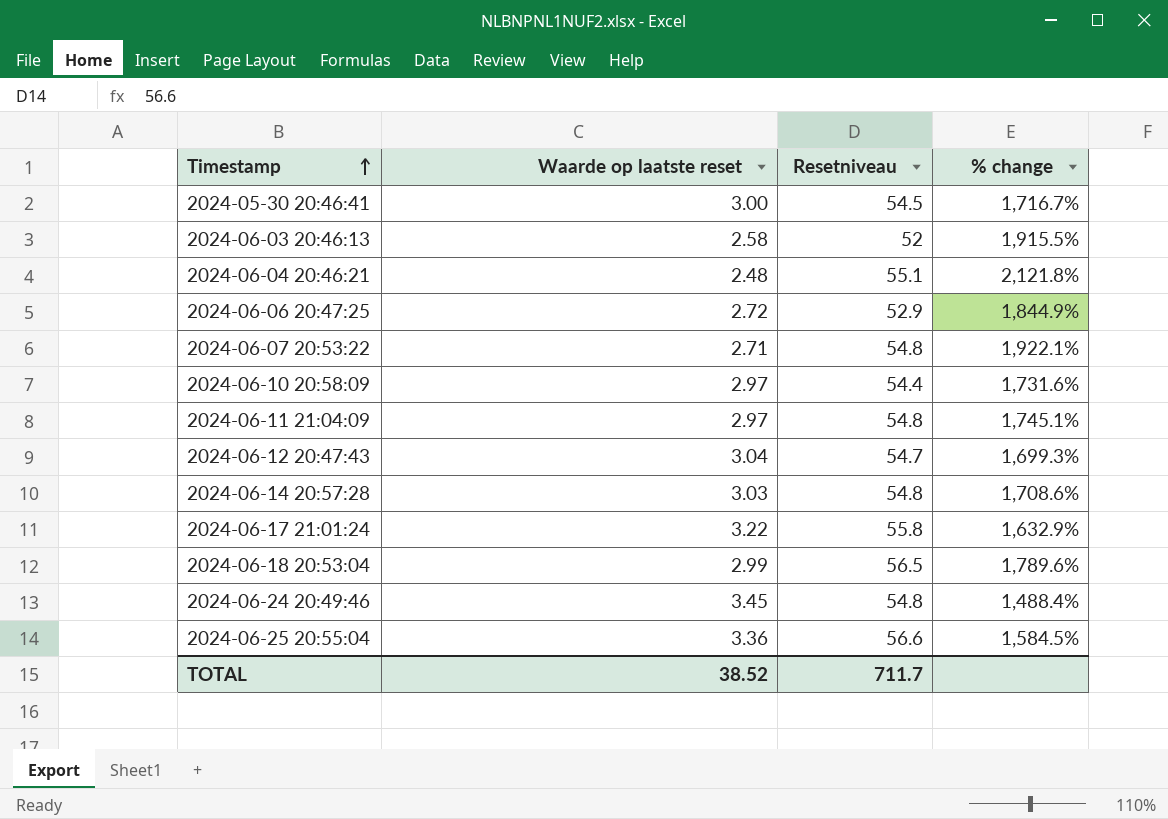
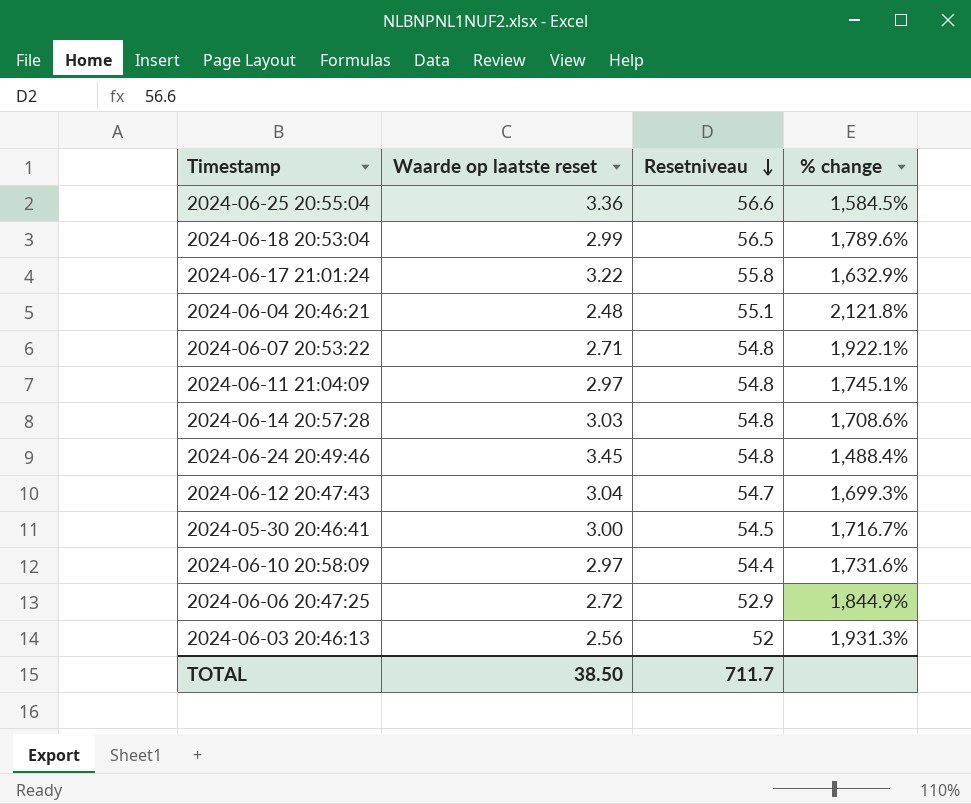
row order: Timestamp ascending -> Resetniveau descending
2024-06-03 20:46:13 | Waarde op laatste reset: 2.58 -> 2.56
2024-06-03 20:46:13 | % change: 1,915.5% -> 1,931.3%
TOTAL | Waarde op laatste reset: 38.52 -> 38.50

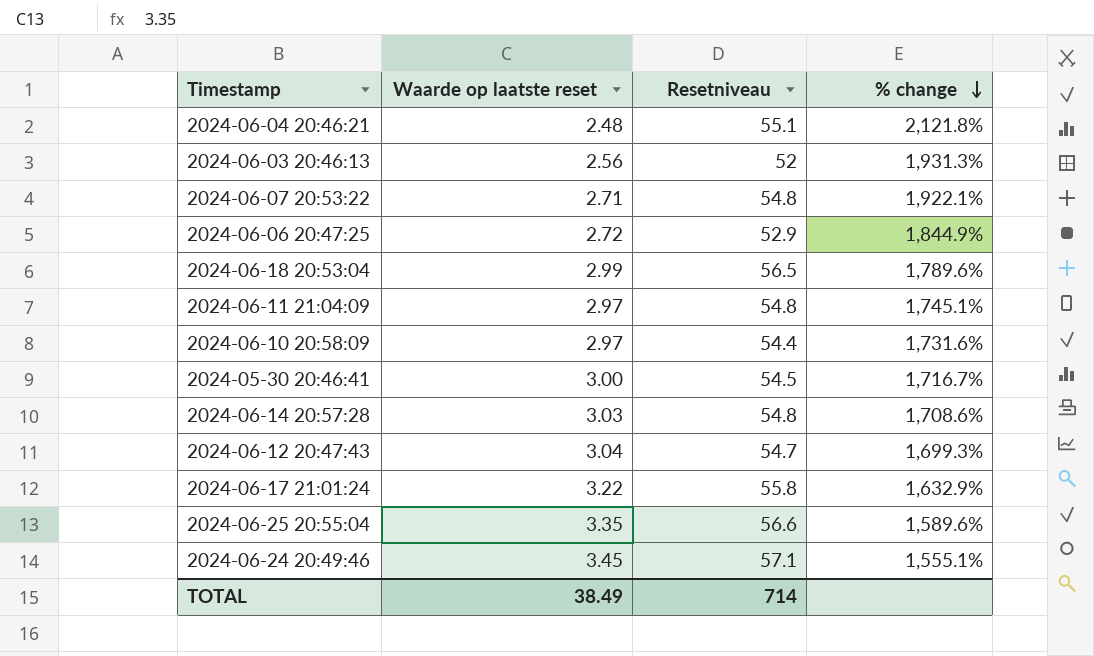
row order: Resetniveau descending -> % change descending
2024-06-25 20:55:04 | Waarde op laatste reset: 3.36 -> 3.35
2024-06-25 20:55:04 | % change: 1,584.5% -> 1,589.6%
2024-06-24 20:49:46 | Resetniveau: 54.8 -> 57.1
2024-06-24 20:49:46 | % change: 1,488.4% -> 1,555.1%
TOTAL | Waarde op laatste reset: 38.50 -> 38.49
TOTAL | Resetniveau: 711.7 -> 714

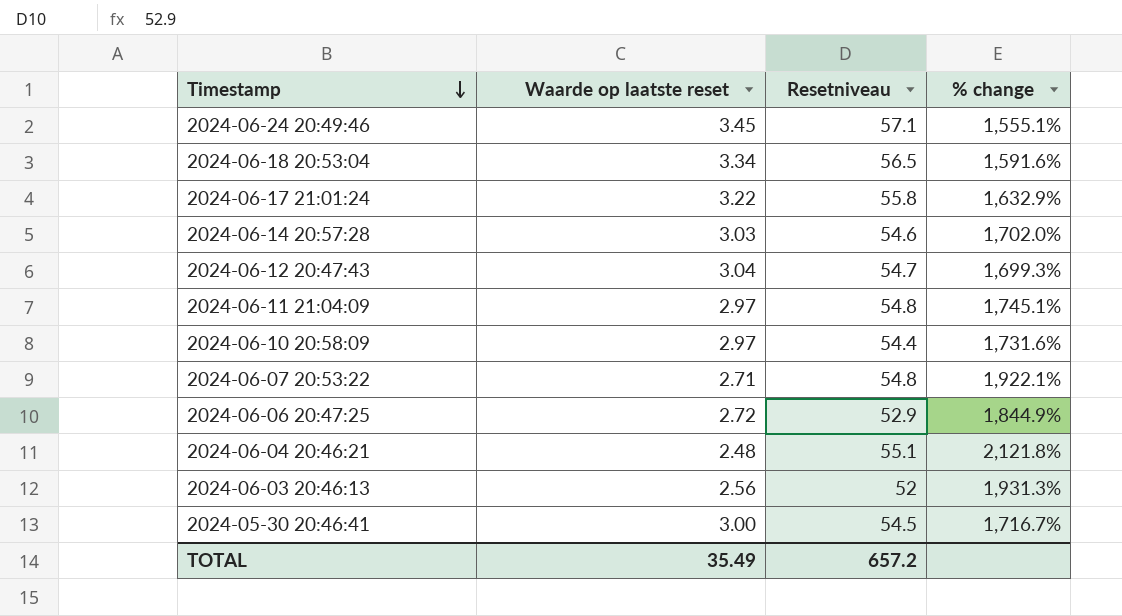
row order: % change descending -> Timestamp descending
row 2024-06-25 20:55:04: 3.35 | 56.6 | 1,589.6% -> none
2024-06-18 20:53:04 | Waarde op laatste reset: 2.99 -> 3.34
2024-06-18 20:53:04 | % change: 1,789.6% -> 1,591.6%
2024-06-14 20:57:28 | Resetniveau: 54.8 -> 54.6
2024-06-14 20:57:28 | % change: 1,708.6% -> 1,702.0%
TOTAL | Waarde op laatste reset: 38.49 -> 35.49
TOTAL | Resetniveau: 714 -> 657.2

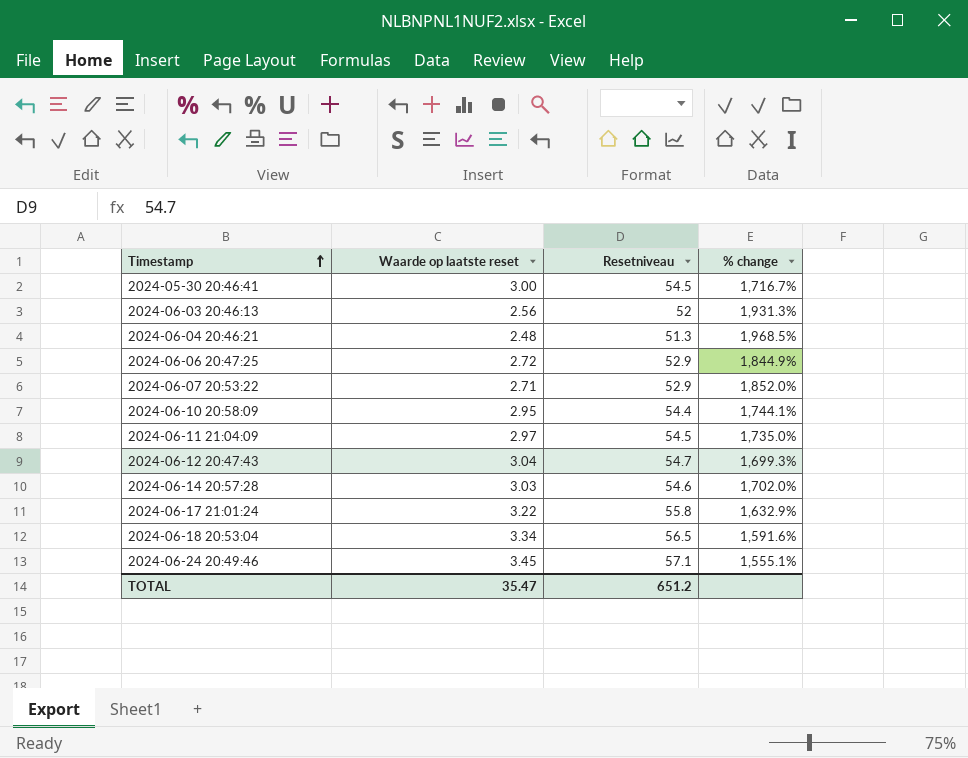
row order: Timestamp descending -> Timestamp ascending
2024-06-04 20:46:21 | Resetniveau: 55.1 -> 51.3
2024-06-04 20:46:21 | % change: 2,121.8% -> 1,968.5%
2024-06-07 20:53:22 | Resetniveau: 54.8 -> 52.9
2024-06-07 20:53:22 | % change: 1,922.1% -> 1,852.0%
2024-06-10 20:58:09 | Waarde op laatste reset: 2.97 -> 2.95
2024-06-10 20:58:09 | % change: 1,731.6% -> 1,744.1%
2024-06-11 21:04:09 | Resetniveau: 54.8 -> 54.5
2024-06-11 21:04:09 | % change: 1,745.1% -> 1,735.0%
TOTAL | Waarde op laatste reset: 35.49 -> 35.47
TOTAL | Resetniveau: 657.2 -> 651.2

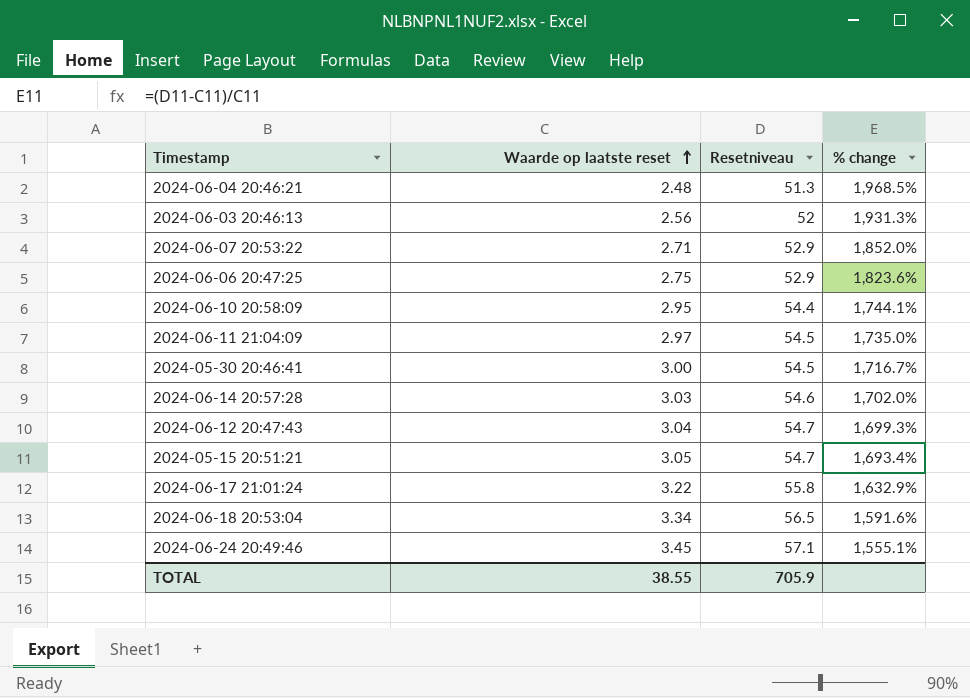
row order: Timestamp ascending -> Waarde op laatste reset ascending
2024-06-06 20:47:25 | Waarde op laatste reset: 2.72 -> 2.75
2024-06-06 20:47:25 | % change: 1,844.9% -> 1,823.6%
row 2024-05-15 20:51:21: none -> 3.05 | 54.7 | 1,693.4%
TOTAL | Waarde op laatste reset: 35.47 -> 38.55
TOTAL | Resetniveau: 651.2 -> 705.9

